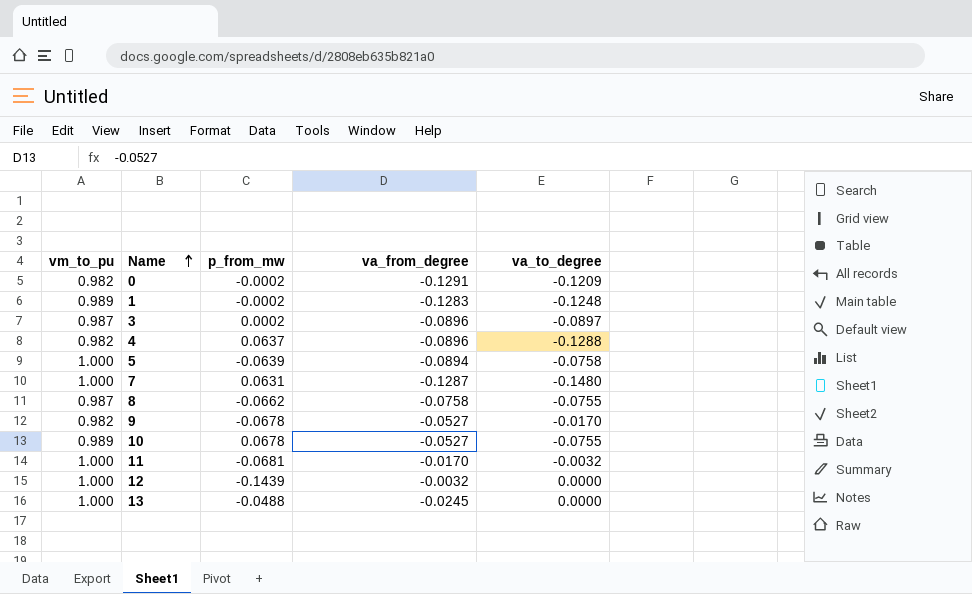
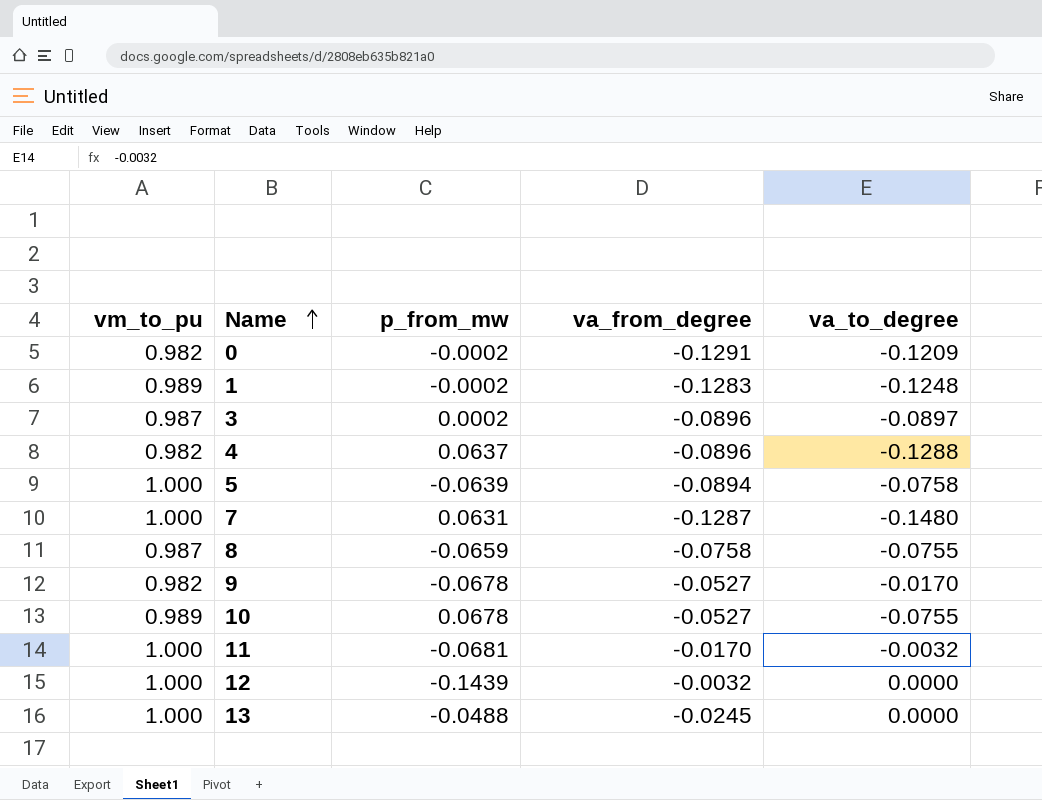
8 | p_from_mw: -0.0662 -> -0.0659

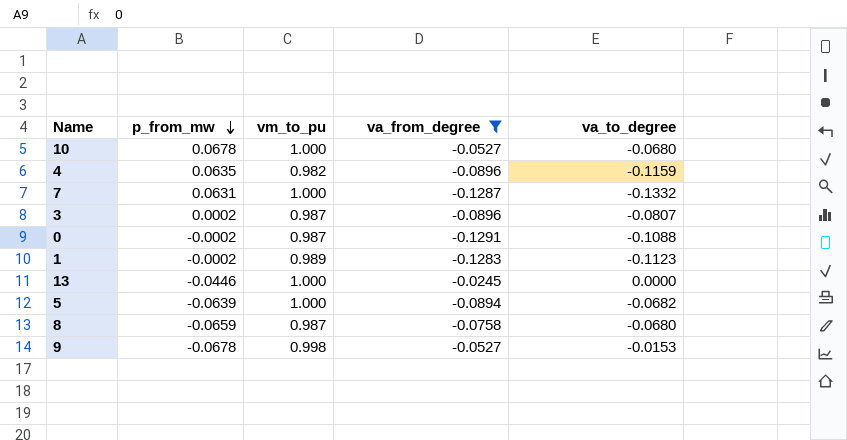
filter: none -> va_from_degree <= -0.0245
row order: Name ascending -> p_from_mw descending
column vm_to_pu | position: 1 -> 3
10 | vm_to_pu: 0.989 -> 1.000
10 | va_to_degree: -0.0755 -> -0.0680
4 | p_from_mw: 0.0637 -> 0.0635
4 | va_to_degree: -0.1288 -> -0.1159
7 | va_to_degree: -0.1480 -> -0.1332
3 | va_to_degree: -0.0897 -> -0.0807
0 | vm_to_pu: 0.982 -> 0.987
0 | va_to_degree: -0.1209 -> -0.1088
1 | va_to_degree: -0.1248 -> -0.1123
13 | p_from_mw: -0.0488 -> -0.0446
5 | va_to_degree: -0.0758 -> -0.0682
8 | va_to_degree: -0.0755 -> -0.0680
9 | vm_to_pu: 0.982 -> 0.998
9 | va_to_degree: -0.0170 -> -0.0153

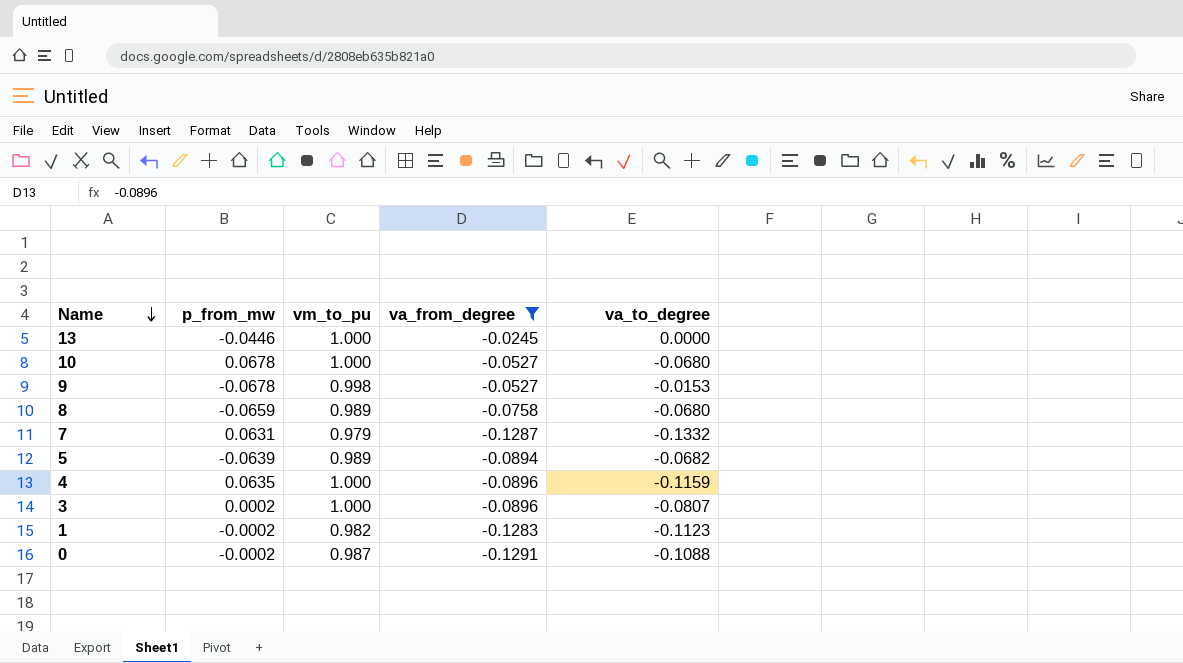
row order: p_from_mw descending -> Name descending
8 | vm_to_pu: 0.987 -> 0.989
7 | vm_to_pu: 1.000 -> 0.979
5 | vm_to_pu: 1.000 -> 0.989
4 | vm_to_pu: 0.982 -> 1.000
3 | vm_to_pu: 0.987 -> 1.000
1 | vm_to_pu: 0.989 -> 0.982

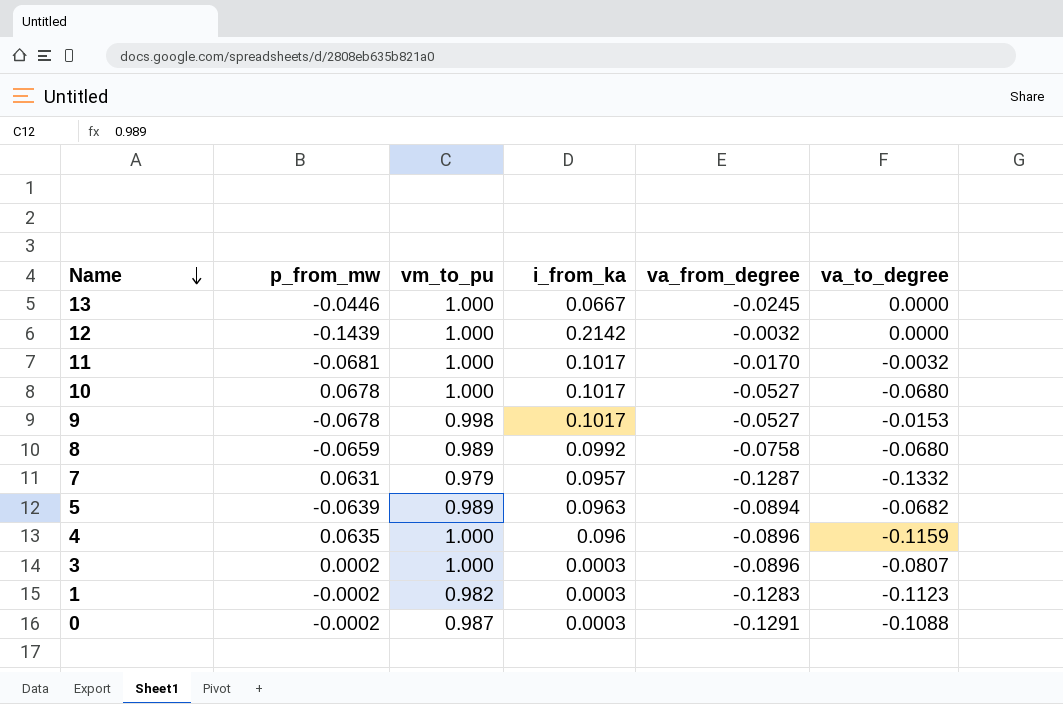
filter: va_from_degree <= -0.0245 -> none
column i_from_ka | position: none -> 4

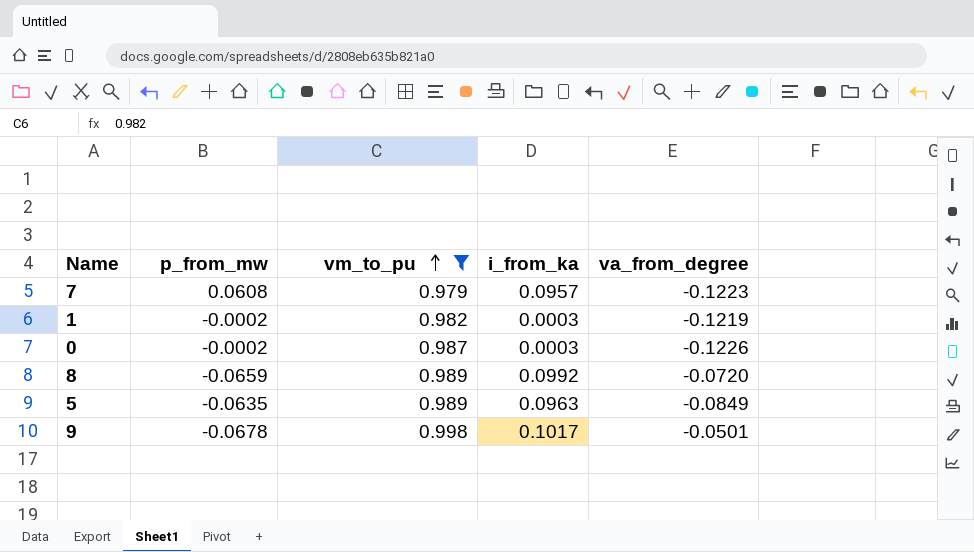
filter: none -> vm_to_pu != 1.000
row order: Name descending -> vm_to_pu ascending
column va_to_degree | position: 6 -> none
7 | p_from_mw: 0.0631 -> 0.0608
7 | va_from_degree: -0.1287 -> -0.1223
1 | va_from_degree: -0.1283 -> -0.1219
0 | va_from_degree: -0.1291 -> -0.1226
8 | va_from_degree: -0.0758 -> -0.0720
5 | p_from_mw: -0.0639 -> -0.0635
5 | va_from_degree: -0.0894 -> -0.0849
9 | va_from_degree: -0.0527 -> -0.0501

